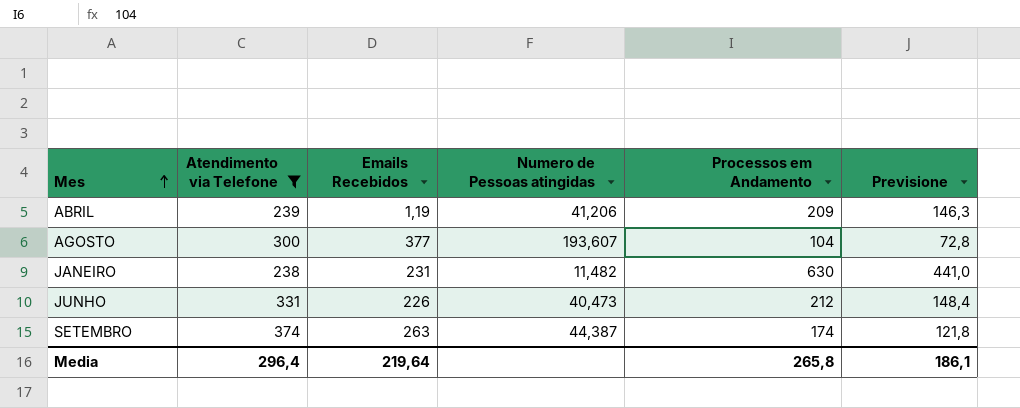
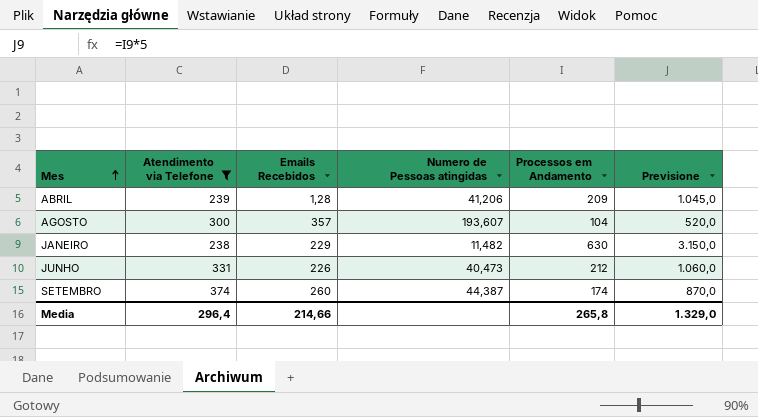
column Previsione | formula: [Processos em Andamento] * 0,7 -> [Processos em Andamento] * 5
ABRIL | Emails Recebidos: 1,19 -> 1,28
AGOSTO | Emails Recebidos: 377 -> 357
JANEIRO | Emails Recebidos: 231 -> 229
SETEMBRO | Emails Recebidos: 263 -> 260
Media | Emails Recebidos: 219,64 -> 214,66
Media | Previsione: 186,1 -> 1.329,0

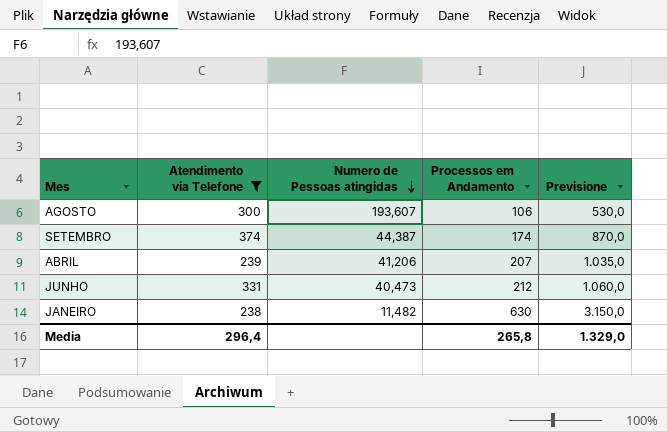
row order: Mes ascending -> Numero de Pessoas atingidas descending
column Emails Recebidos | position: 3 -> none
AGOSTO | Processos em Andamento: 104 -> 106
AGOSTO | Previsione: 520,0 -> 530,0
ABRIL | Processos em Andamento: 209 -> 207
ABRIL | Previsione: 1.045,0 -> 1.035,0

